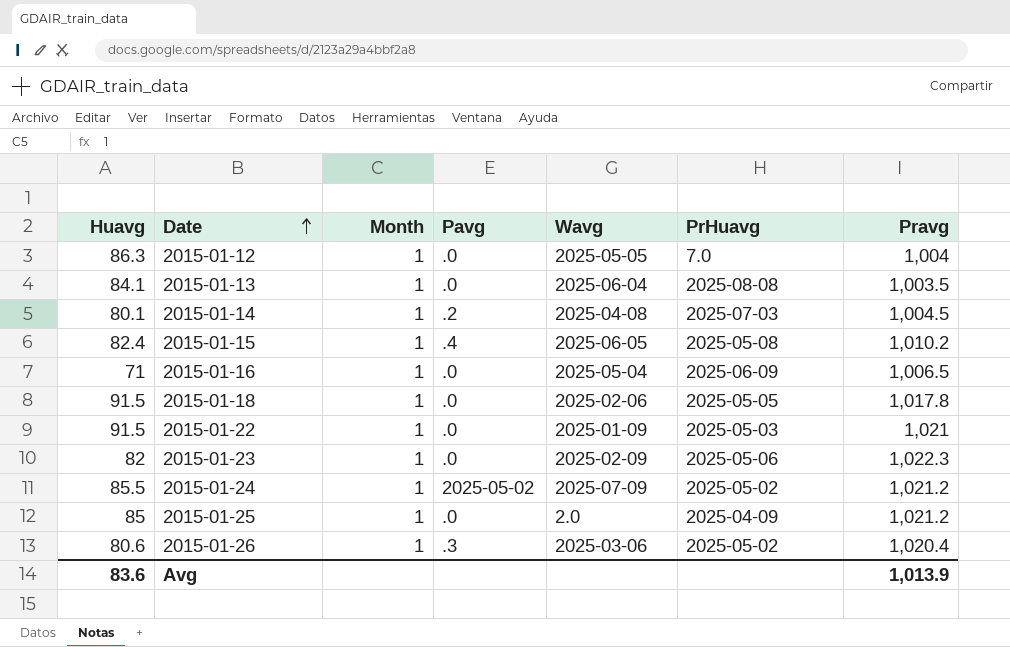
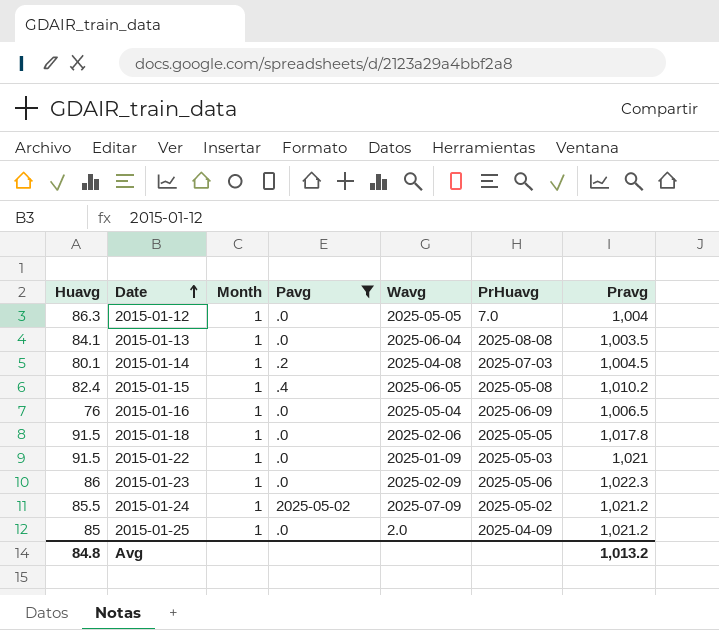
filter: none -> Pavg != .3
2015-01-16 | Huavg: 71 -> 76
2015-01-23 | Huavg: 82 -> 86
Avg | Huavg: 83.6 -> 84.8
Avg | Pravg: 1,013.9 -> 1,013.2

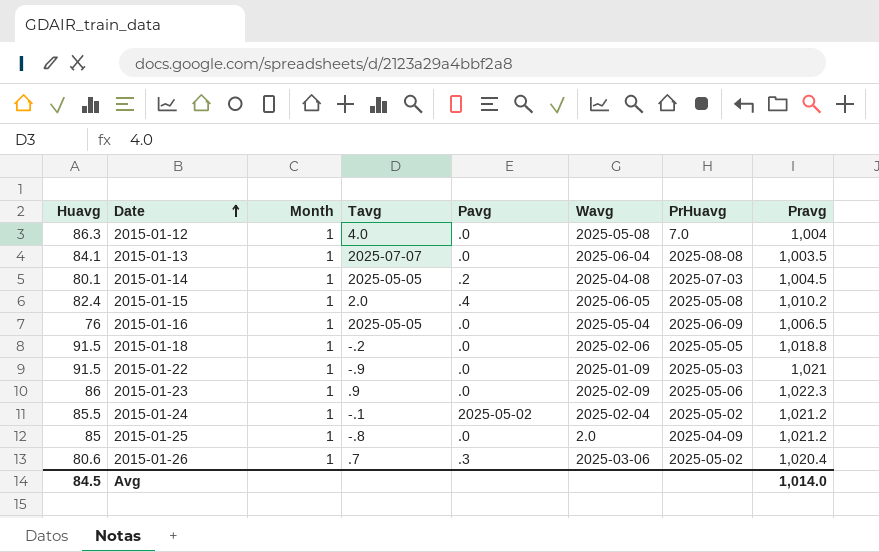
filter: Pavg != .3 -> none
column Tavg | position: none -> 4
2015-01-12 | Wavg: 2025-05-05 -> 2025-05-08
2015-01-18 | Pravg: 1,017.8 -> 1,018.8
2015-01-24 | Wavg: 2025-07-09 -> 2025-02-04
Avg | Huavg: 84.8 -> 84.5
Avg | Pravg: 1,013.2 -> 1,014.0

